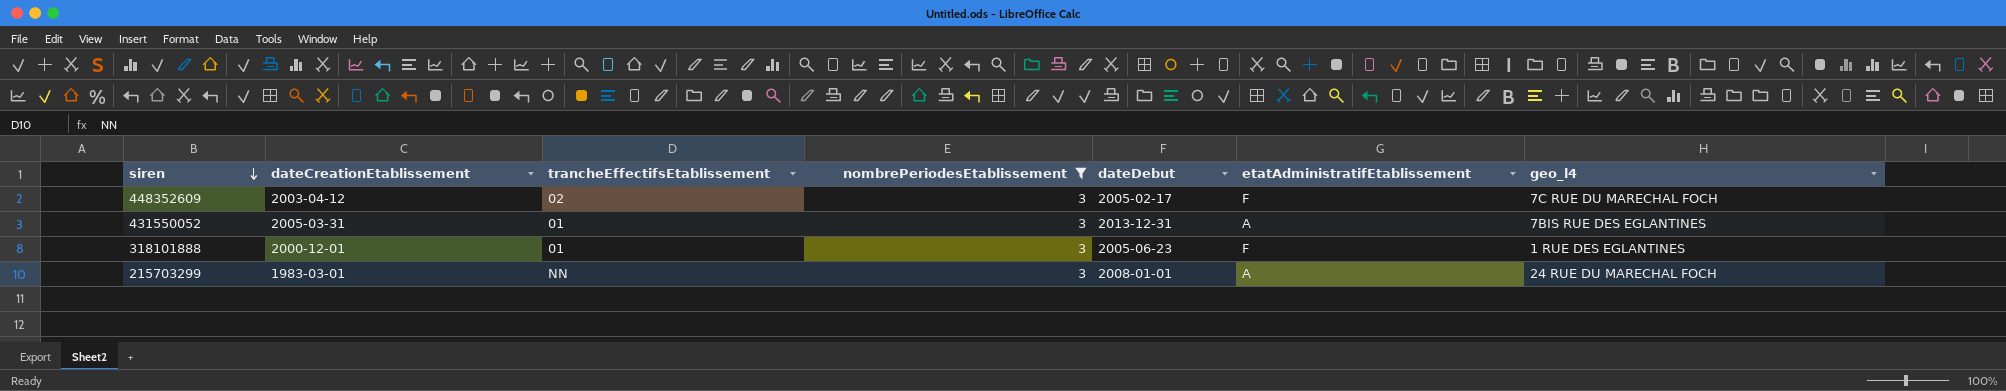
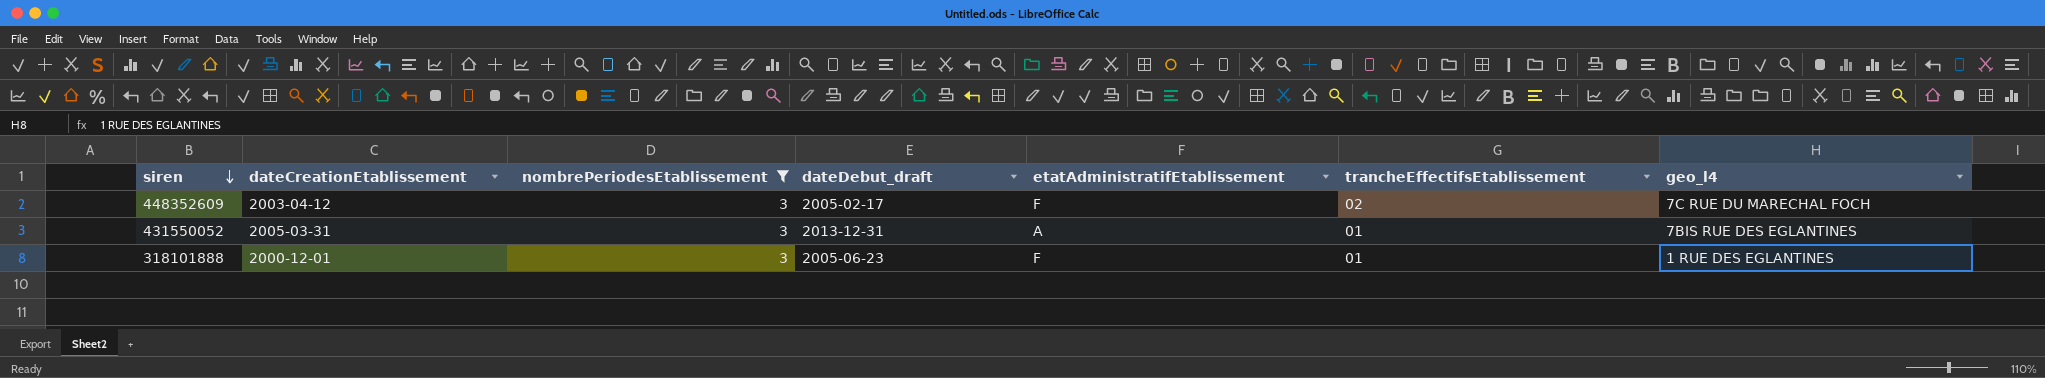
column name: dateDebut -> dateDebut_draft
column trancheEffectifsEtablissement | position: 3 -> 6
row 215703299: 1983-03-01 | NN | 3 | 2008-01-01 | A | 24 RUE DU MARECHAL FOCH -> none

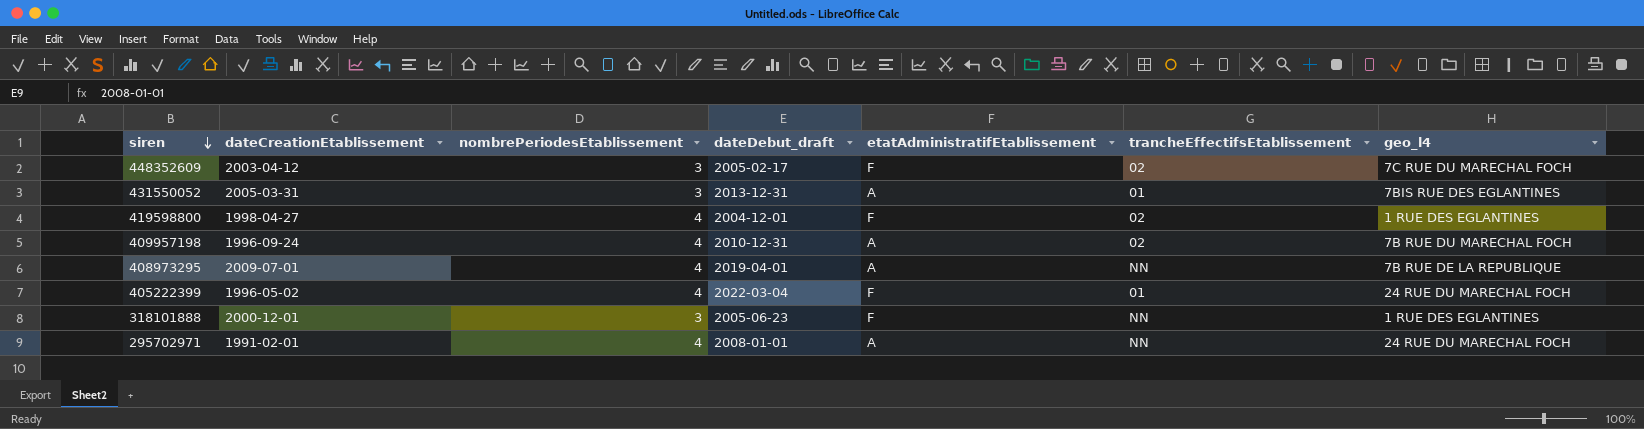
filter: nombrePeriodesEtablissement = 3 -> none
318101888 | trancheEffectifsEtablissement: 01 -> NN

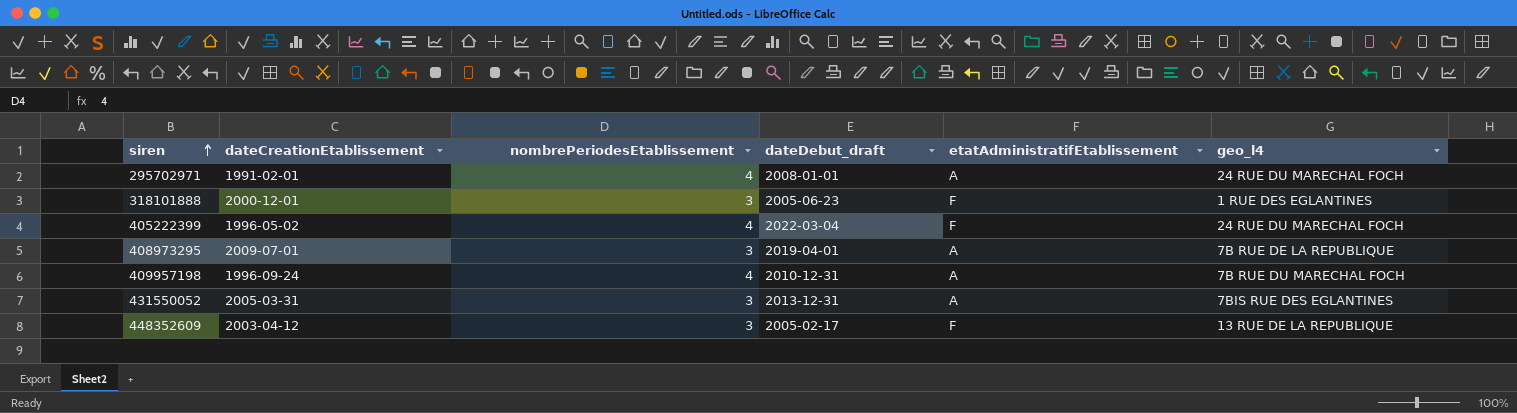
row order: siren descending -> siren ascending
column trancheEffectifsEtablissement | position: 6 -> none
row 419598800: 1998-04-27 | 4 | 2004-12-01 | F | 02 | 1 RUE DES EGLANTINES -> none
408973295 | nombrePeriodesEtablissement: 4 -> 3
448352609 | geo_l4: 7C RUE DU MARECHAL FOCH -> 13 RUE DE LA REPUBLIQUE

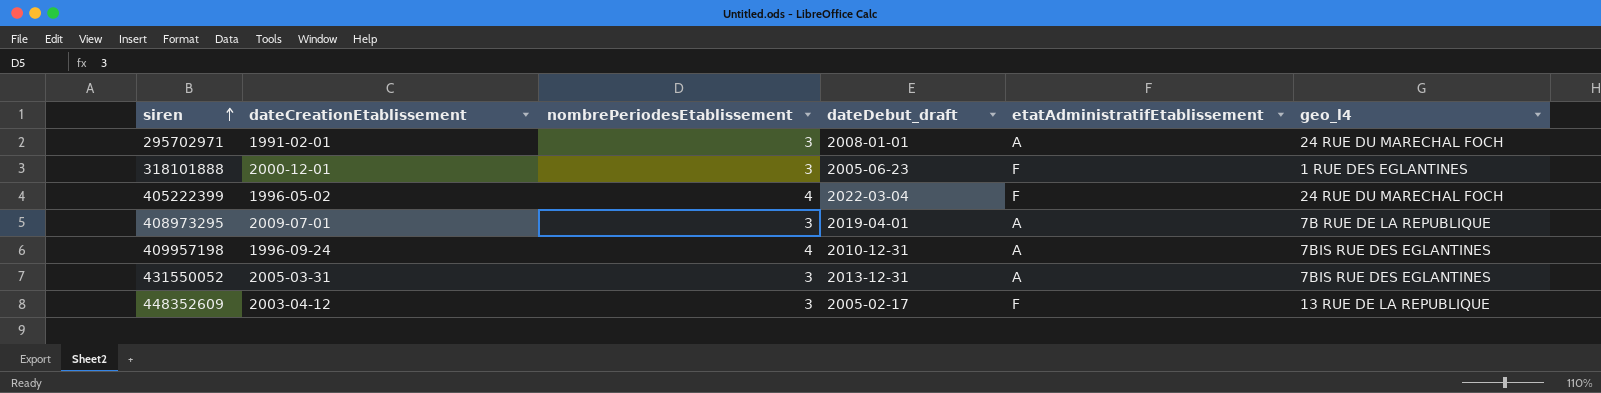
295702971 | nombrePeriodesEtablissement: 4 -> 3
409957198 | geo_l4: 7B RUE DU MARECHAL FOCH -> 7BIS RUE DES EGLANTINES

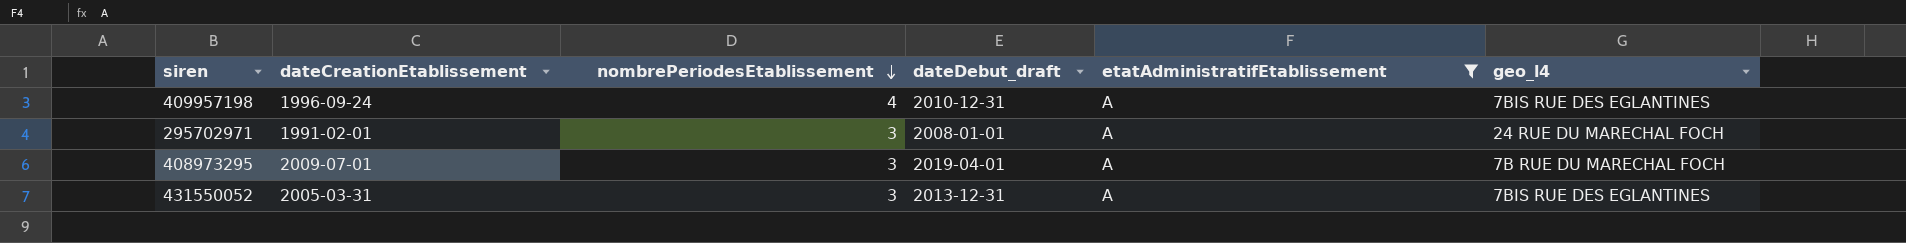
filter: none -> etatAdministratifEtablissement = A
row order: siren ascending -> nombrePeriodesEtablissement descending
408973295 | geo_l4: 7B RUE DE LA REPUBLIQUE -> 7B RUE DU MARECHAL FOCH

